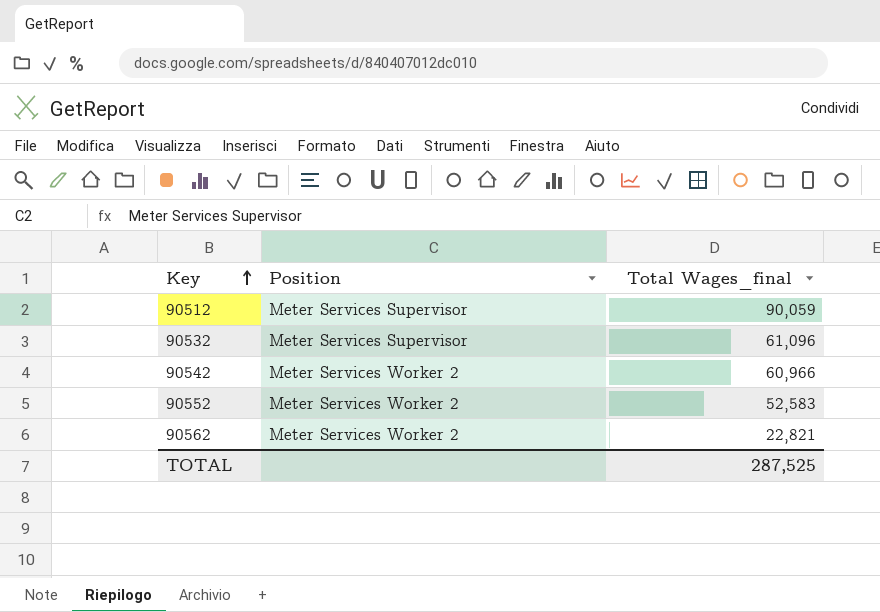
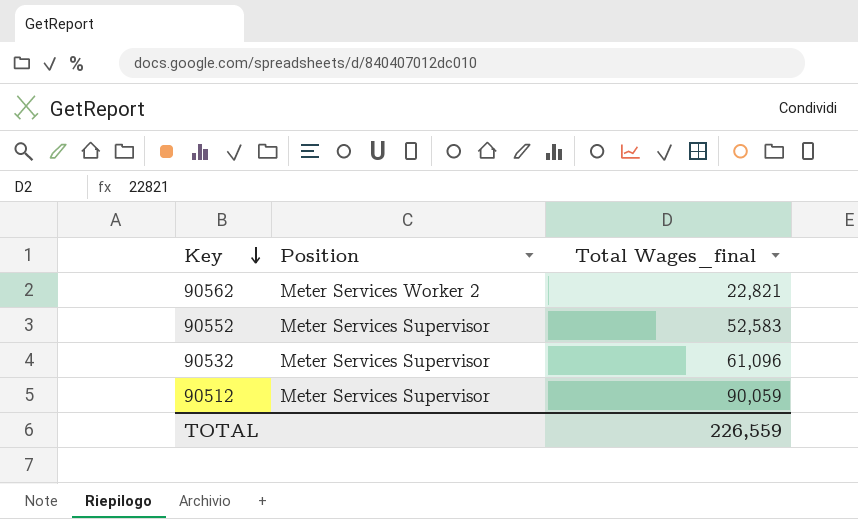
row order: Key ascending -> Key descending
row 90542: Meter Services Worker 2 | 60,966 -> none
90552 | Position: Meter Services Worker 2 -> Meter Services Supervisor
TOTAL | Total Wages_final: 287,525 -> 226,559

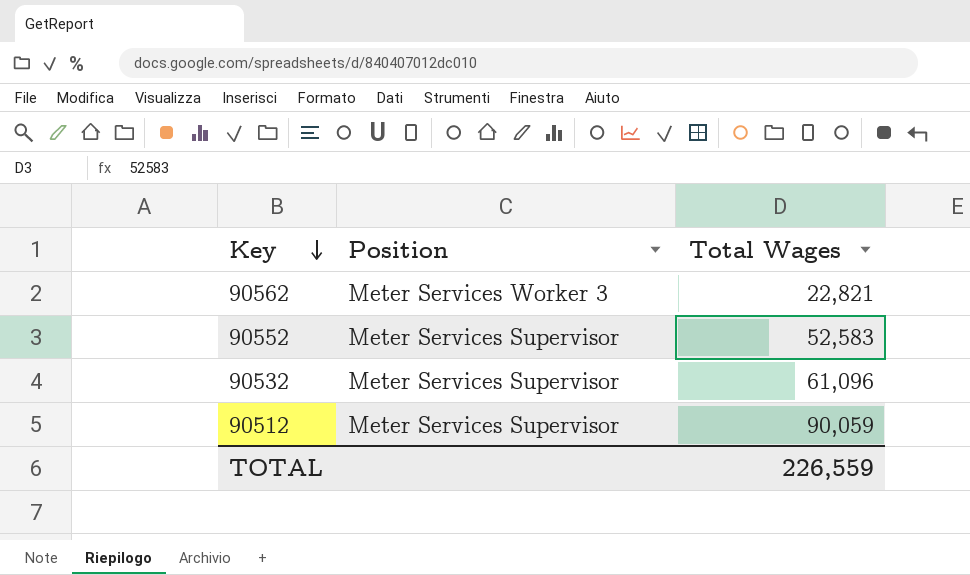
column name: Total Wages_final -> Total Wages
90562 | Position: Meter Services Worker 2 -> Meter Services Worker 3

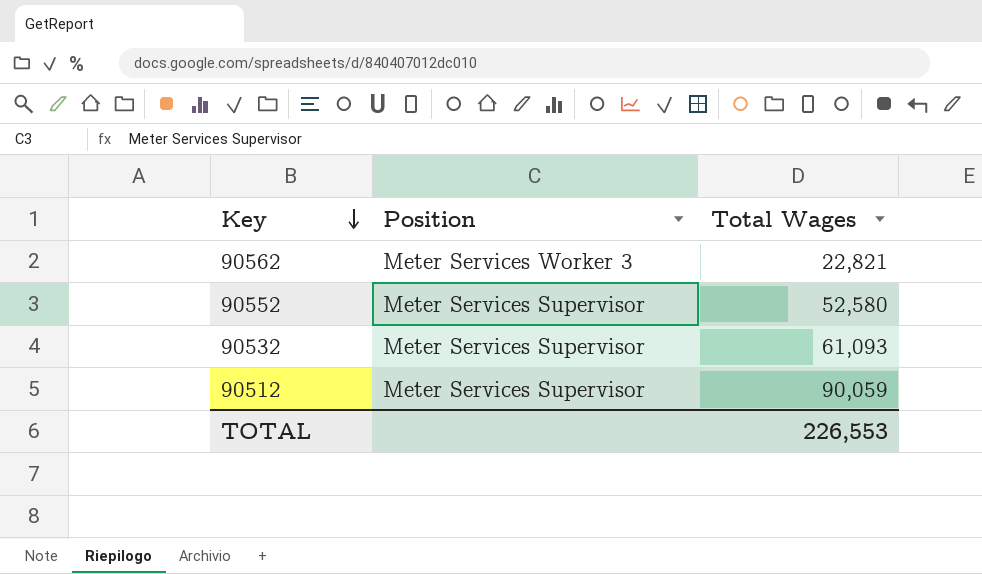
90552 | Total Wages: 52,583 -> 52,580
90532 | Total Wages: 61,096 -> 61,093
TOTAL | Total Wages: 226,559 -> 226,553

